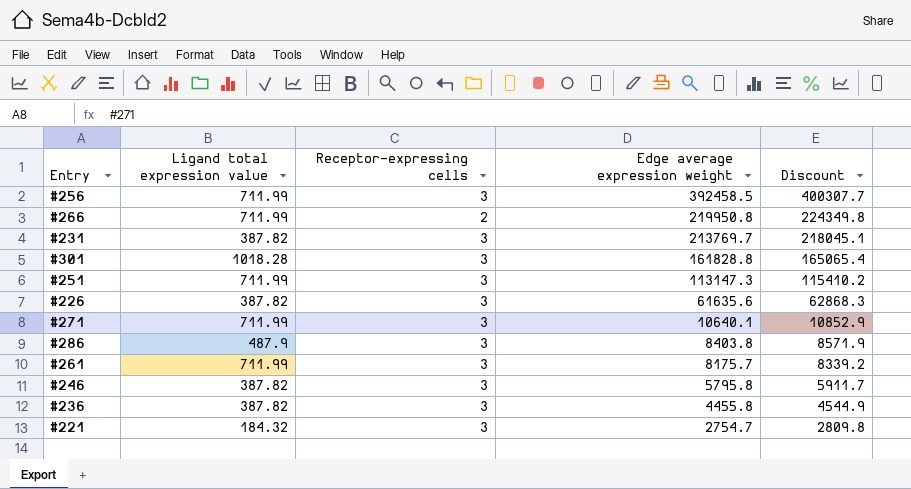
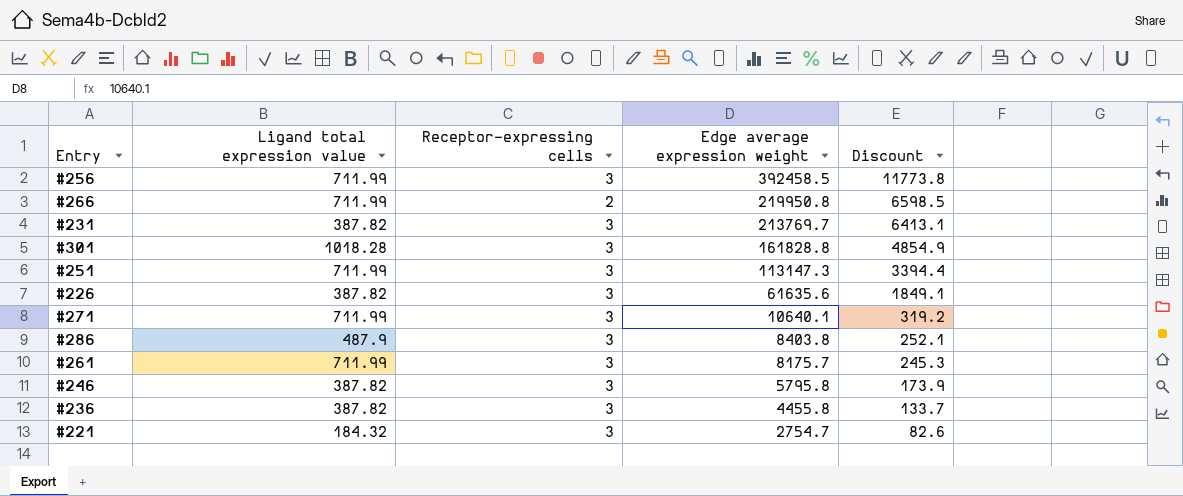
column Discount | formula: [Edge average expression weight] * 1.02 -> [Edge average expression weight] * 0.03

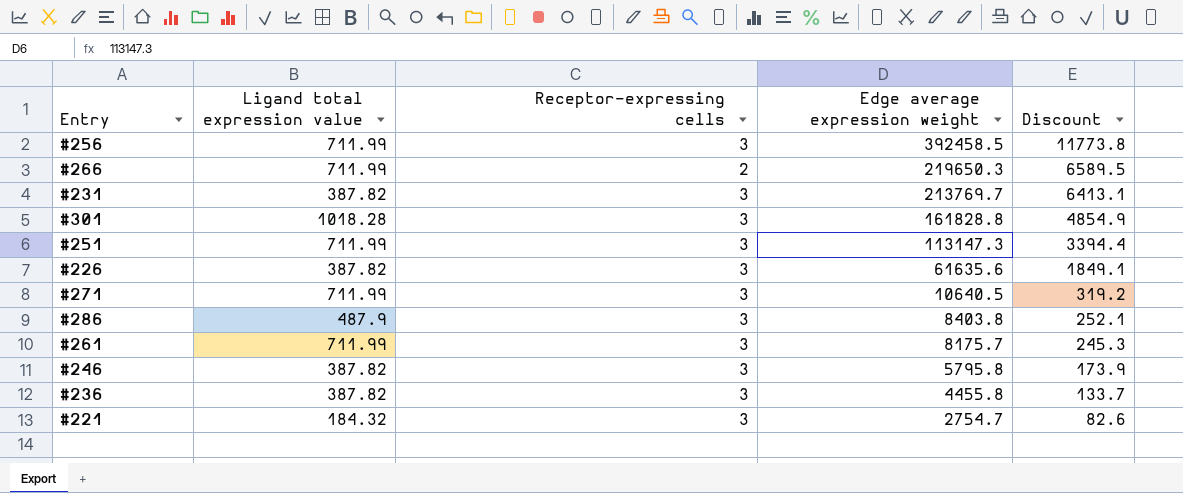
#266 | Edge average expression weight: 219950.8 -> 219650.3
#266 | Discount: 6598.5 -> 6589.5
#271 | Edge average expression weight: 10640.1 -> 10640.5

